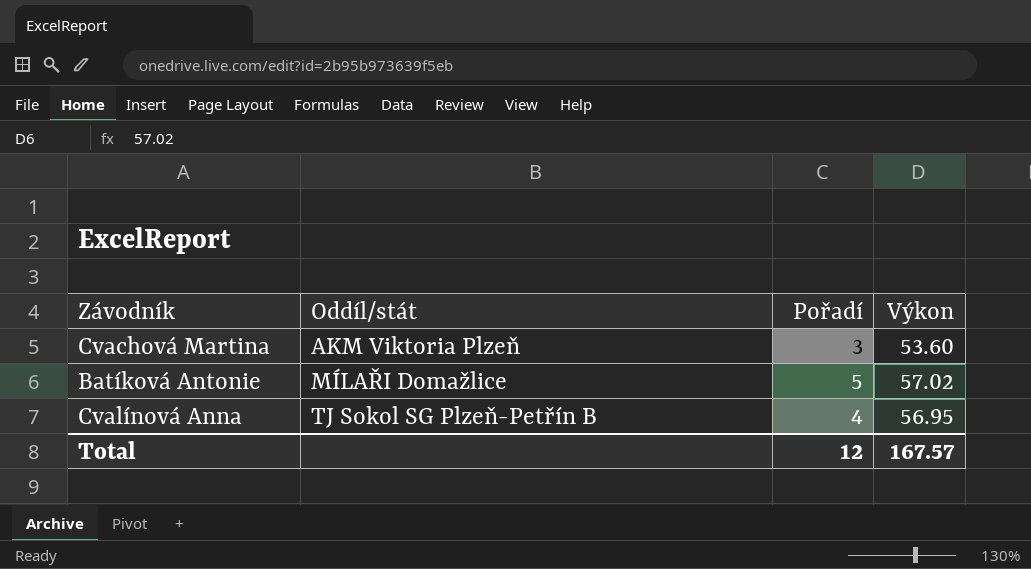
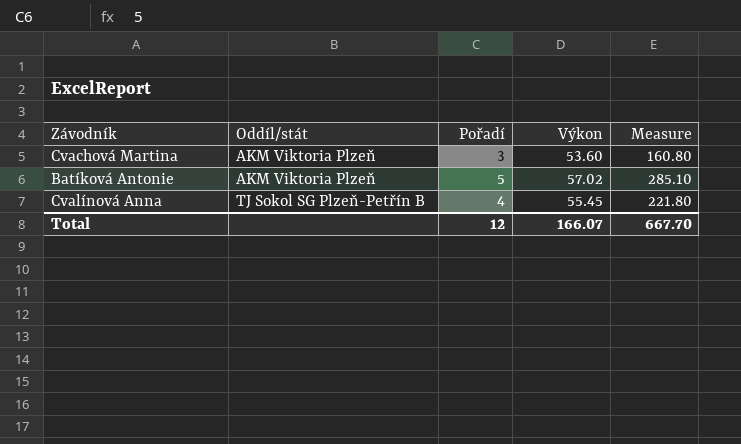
column Measure | formula: none -> [Pořadí] * [Výkon]
Batíková Antonie | Oddíl/stát: MÍLAŘI Domažlice -> AKM Viktoria Plzeň
Cvalínová Anna | Výkon: 56.95 -> 55.45
Total | Výkon: 167.57 -> 166.07

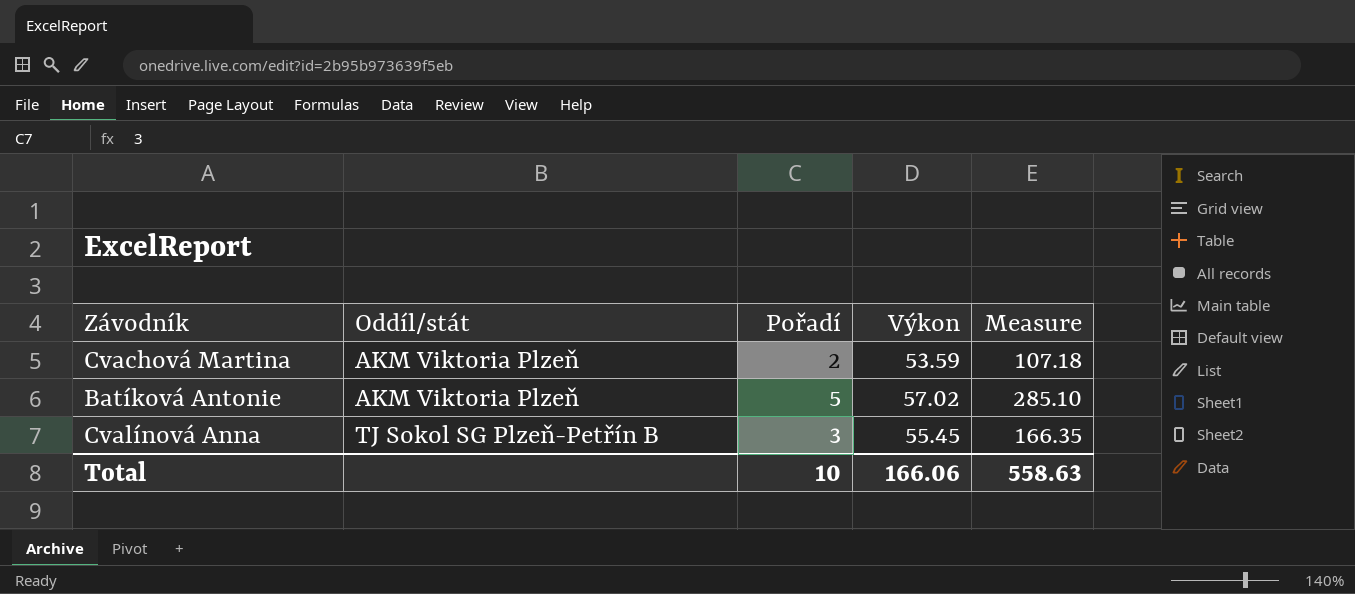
Cvachová Martina | Pořadí: 3 -> 2
Cvachová Martina | Výkon: 53.60 -> 53.59
Cvachová Martina | Measure: 160.80 -> 107.18
Cvalínová Anna | Pořadí: 4 -> 3
Cvalínová Anna | Measure: 221.80 -> 166.35
Total | Pořadí: 12 -> 10
Total | Výkon: 166.07 -> 166.06
Total | Measure: 667.70 -> 558.63

